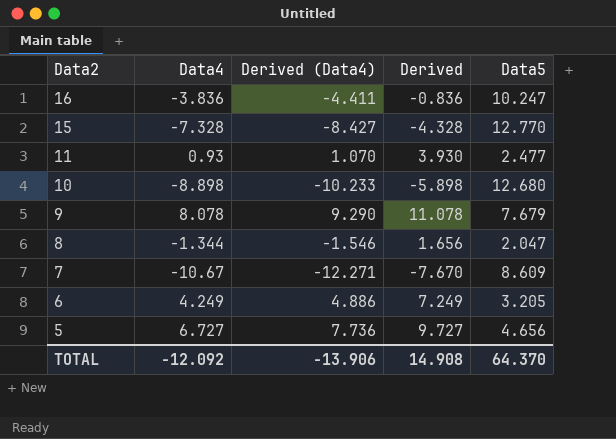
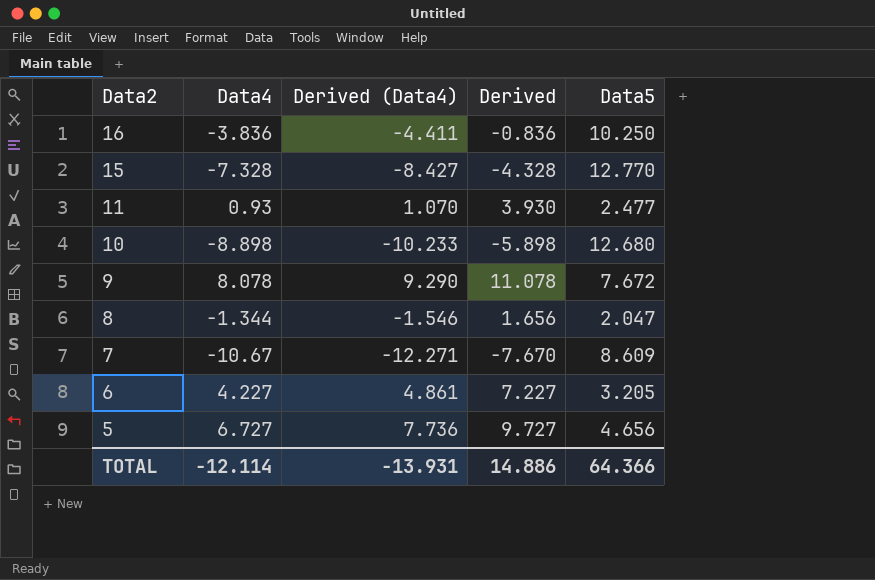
16 | Data5: 10.247 -> 10.250
9 | Data5: 7.679 -> 7.672
6 | Data4: 4.249 -> 4.227
6 | Derived (Data4): 4.886 -> 4.861
6 | Derived: 7.249 -> 7.227
TOTAL | Data4: -12.092 -> -12.114
TOTAL | Derived (Data4): -13.906 -> -13.931
TOTAL | Derived: 14.908 -> 14.886
TOTAL | Data5: 64.370 -> 64.366

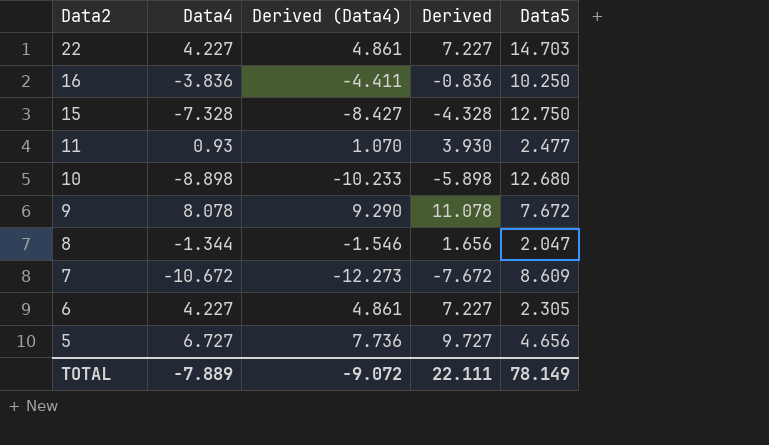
row 22: none -> 4.227 | 4.861 | 7.227 | 14.703
15 | Data5: 12.770 -> 12.750
7 | Data4: -10.67 -> -10.672
7 | Derived (Data4): -12.271 -> -12.273
7 | Derived: -7.670 -> -7.672
6 | Data5: 3.205 -> 2.305
TOTAL | Data4: -12.114 -> -7.889
TOTAL | Derived (Data4): -13.931 -> -9.072
TOTAL | Derived: 14.886 -> 22.111
TOTAL | Data5: 64.366 -> 78.149

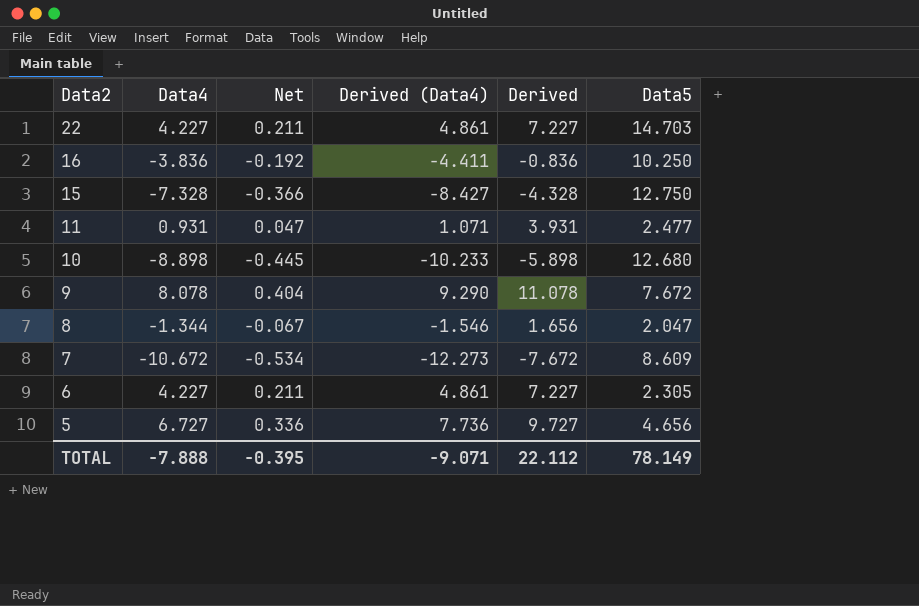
column Net | formula: none -> [Data4] * 0.05
11 | Data4: 0.93 -> 0.931
11 | Derived (Data4): 1.070 -> 1.071
11 | Derived: 3.930 -> 3.931
TOTAL | Data4: -7.889 -> -7.888
TOTAL | Derived (Data4): -9.072 -> -9.071
TOTAL | Derived: 22.111 -> 22.112

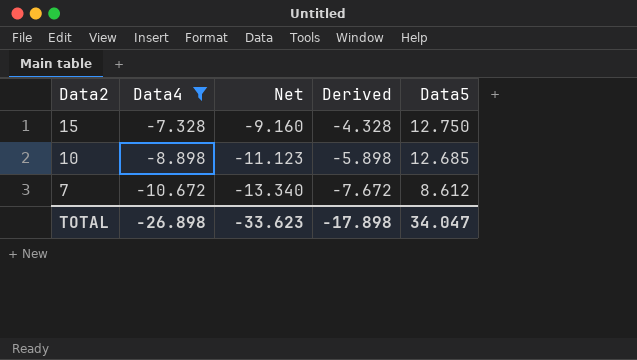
filter: none -> Data4 <= -7.328
column Derived (Data4) | formula: [Data4] * 1.15 -> none
column Net | formula: [Data4] * 0.05 -> [Data4] * 1.25
10 | Data5: 12.680 -> 12.685
7 | Data5: 8.609 -> 8.612
TOTAL | Data4: -7.888 -> -26.898
TOTAL | Net: -0.395 -> -33.623
TOTAL | Derived: 22.112 -> -17.898
TOTAL | Data5: 78.149 -> 34.047

